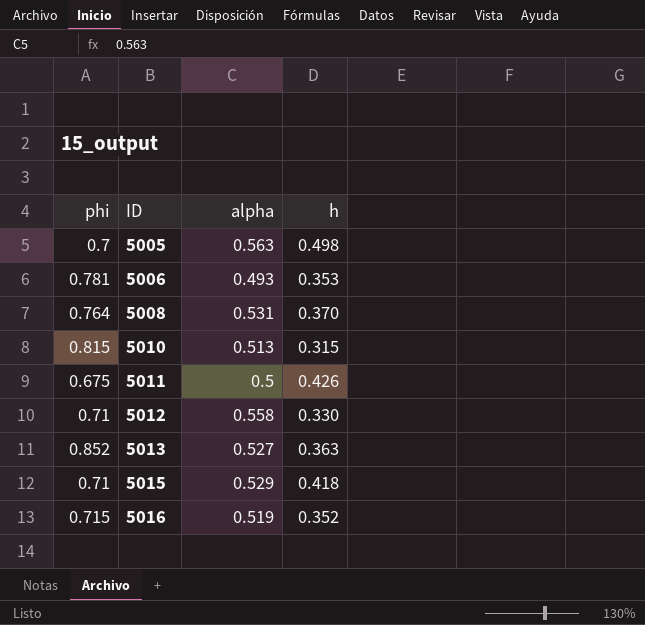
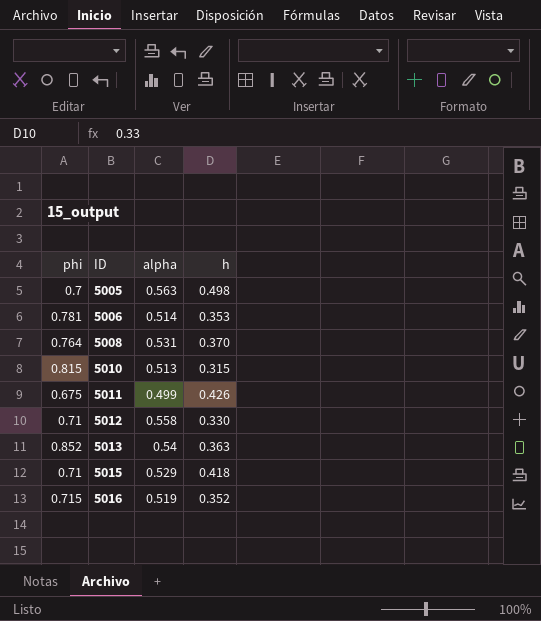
5006 | alpha: 0.493 -> 0.514
5011 | alpha: 0.5 -> 0.499
5013 | alpha: 0.527 -> 0.54

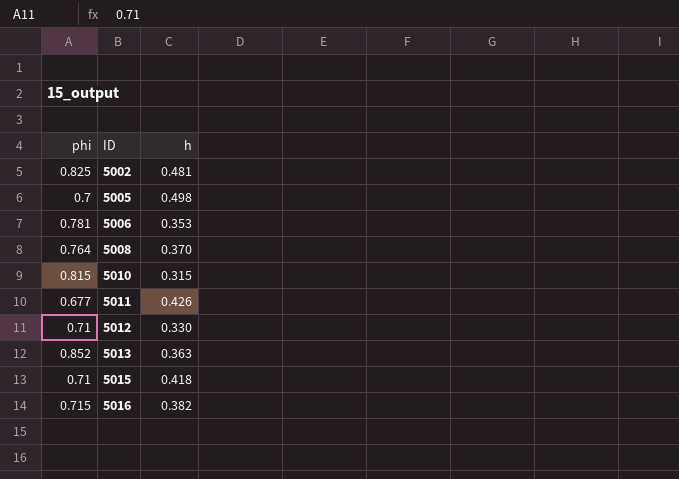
column alpha | position: 3 -> none
row 5002: none -> 0.825 | 0.481
5011 | phi: 0.675 -> 0.677
5016 | h: 0.352 -> 0.382

